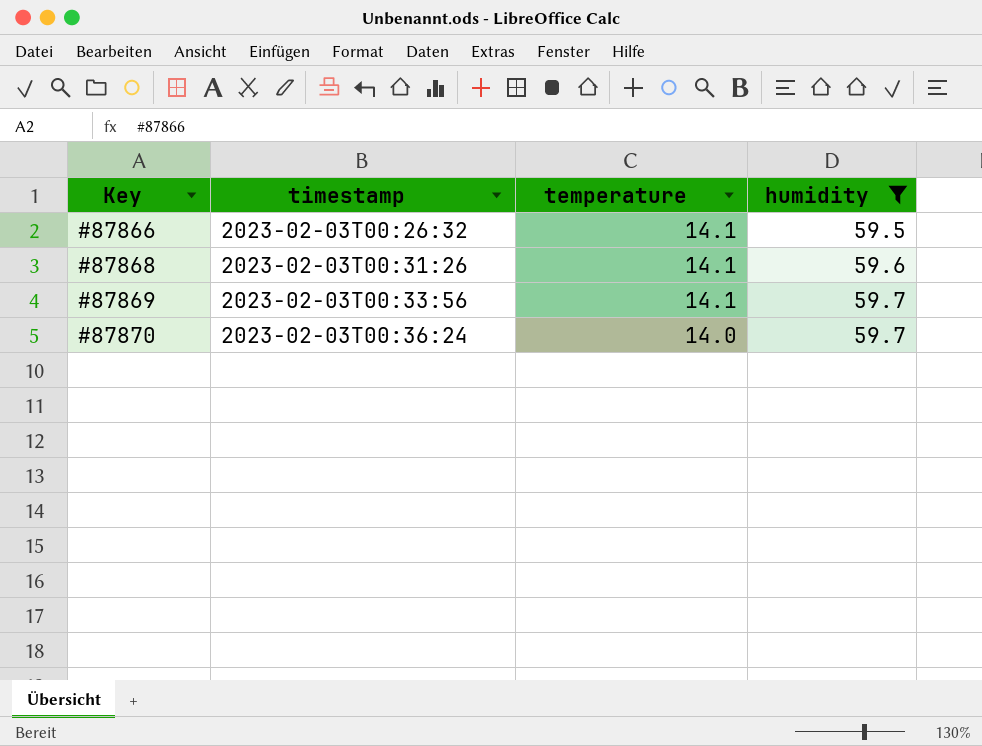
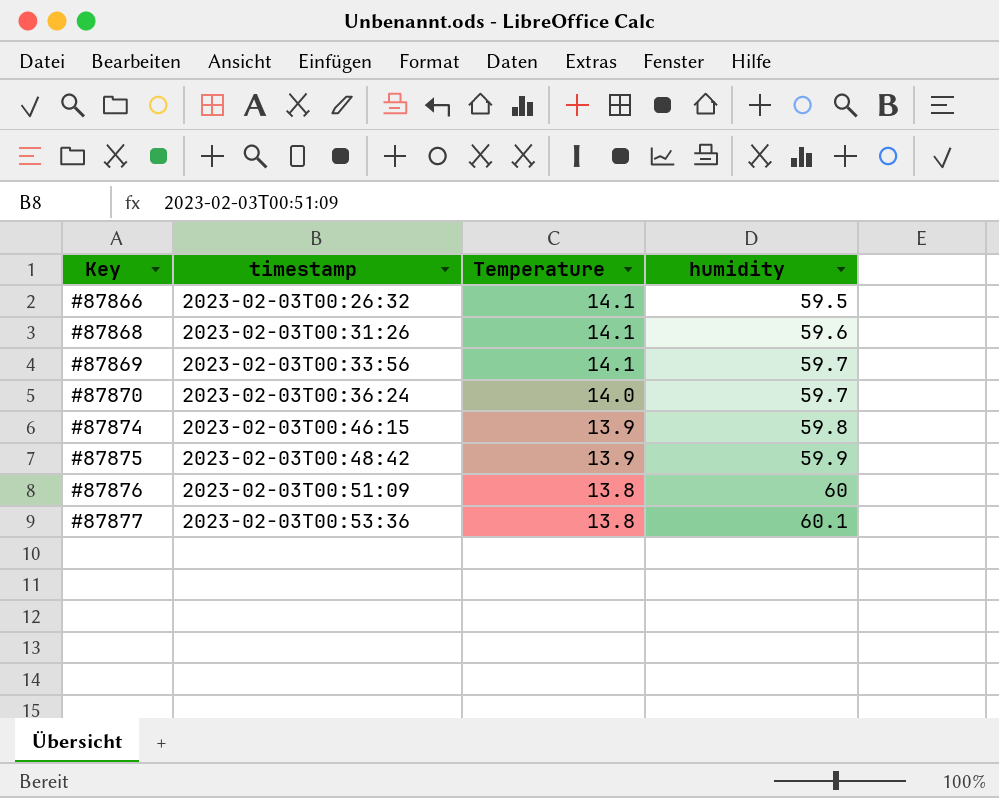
filter: humidity <= 59.7 -> none
column name: temperature -> Temperature

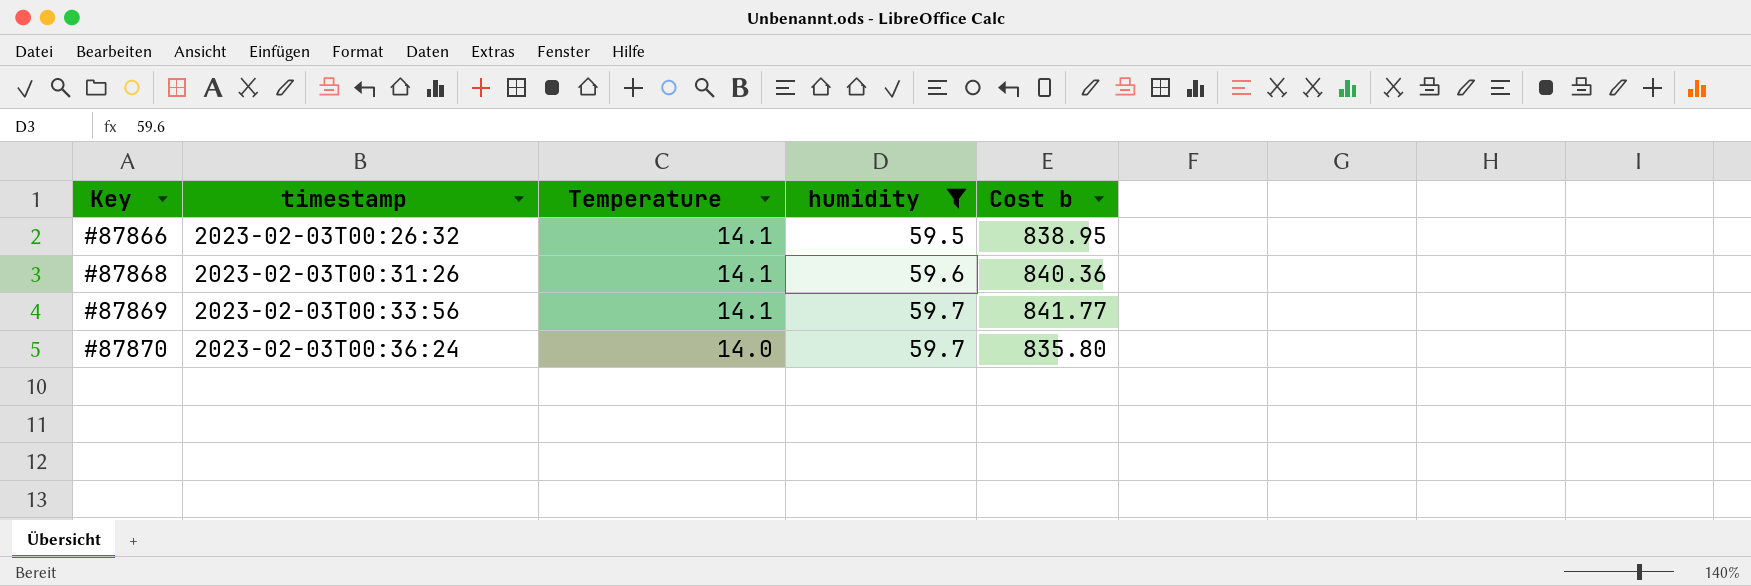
filter: none -> humidity <= 59.7
column Cost b | formula: none -> [Temperature] * [humidity]

